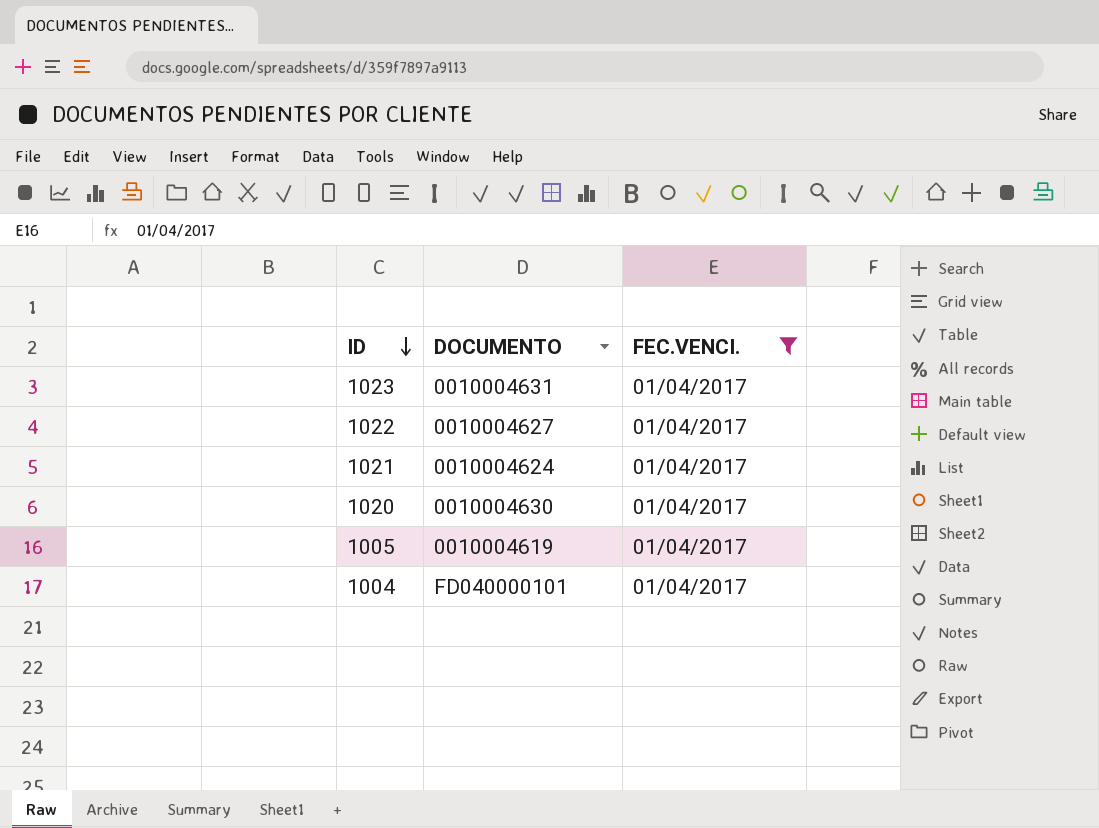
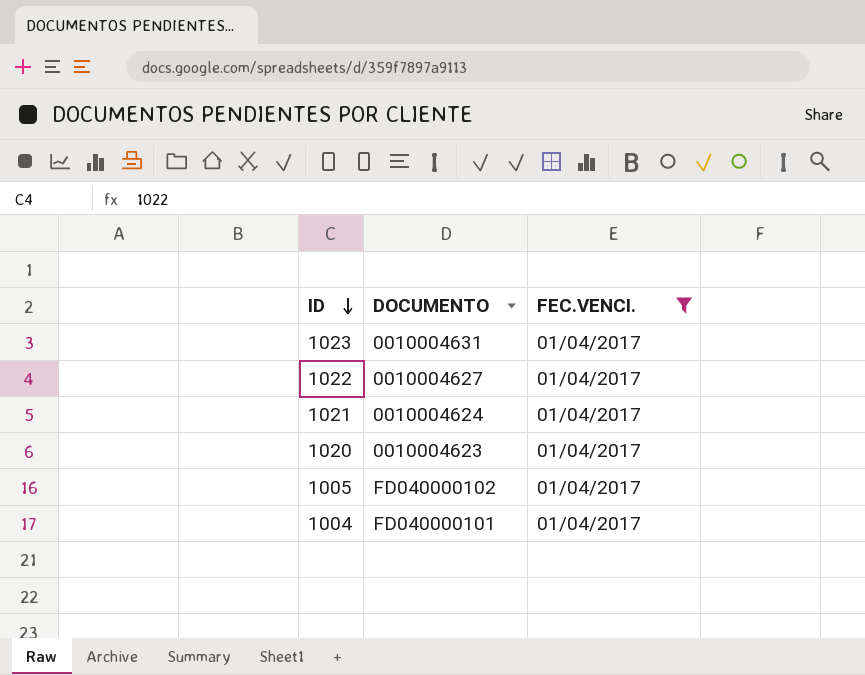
1020 | DOCUMENTO: 0010004630 -> 0010004623
1005 | DOCUMENTO: 0010004619 -> FD040000102

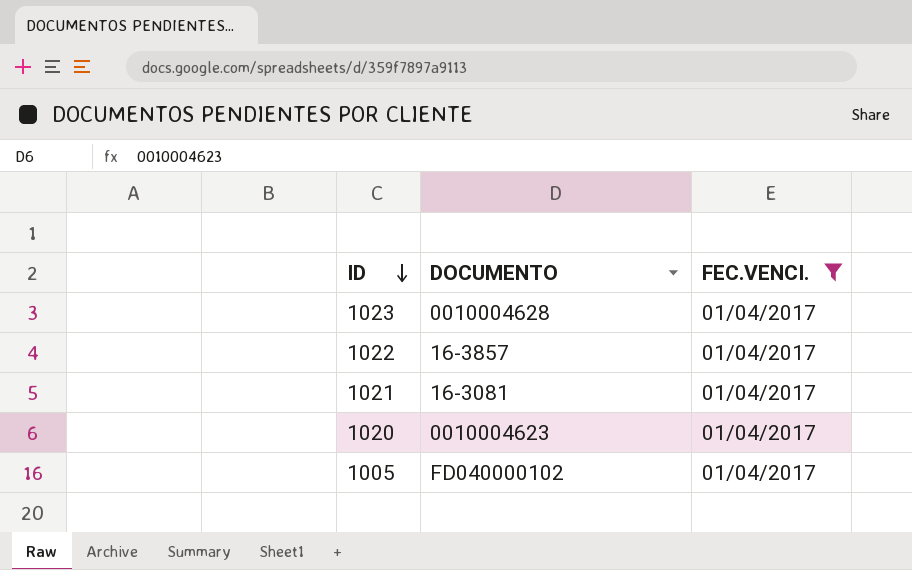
row 1004: FD040000101 | 01/04/2017 -> none
1023 | DOCUMENTO: 0010004631 -> 0010004628
1022 | DOCUMENTO: 0010004627 -> 16-3857
1021 | DOCUMENTO: 0010004624 -> 16-3081

